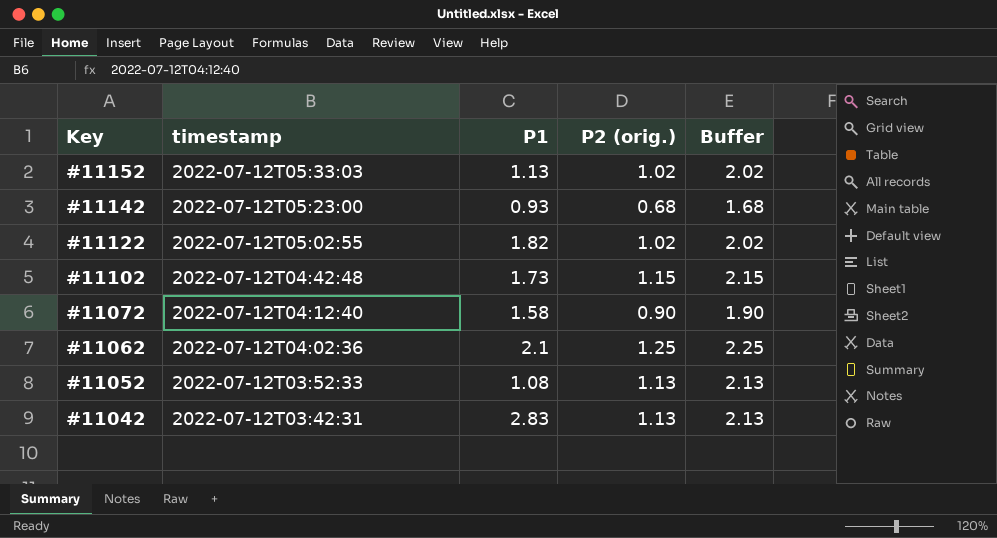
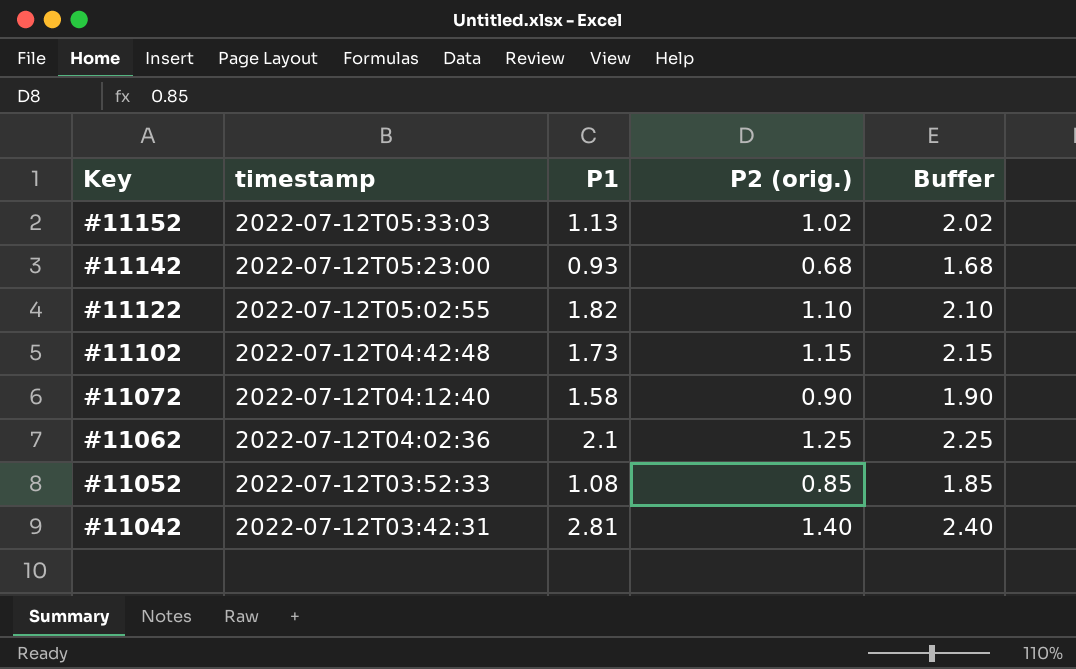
#11122 | P2 (orig.): 1.02 -> 1.10
#11122 | Buffer: 2.02 -> 2.10
#11052 | P2 (orig.): 1.13 -> 0.85
#11052 | Buffer: 2.13 -> 1.85
#11042 | P1: 2.83 -> 2.81
#11042 | P2 (orig.): 1.13 -> 1.40
#11042 | Buffer: 2.13 -> 2.40

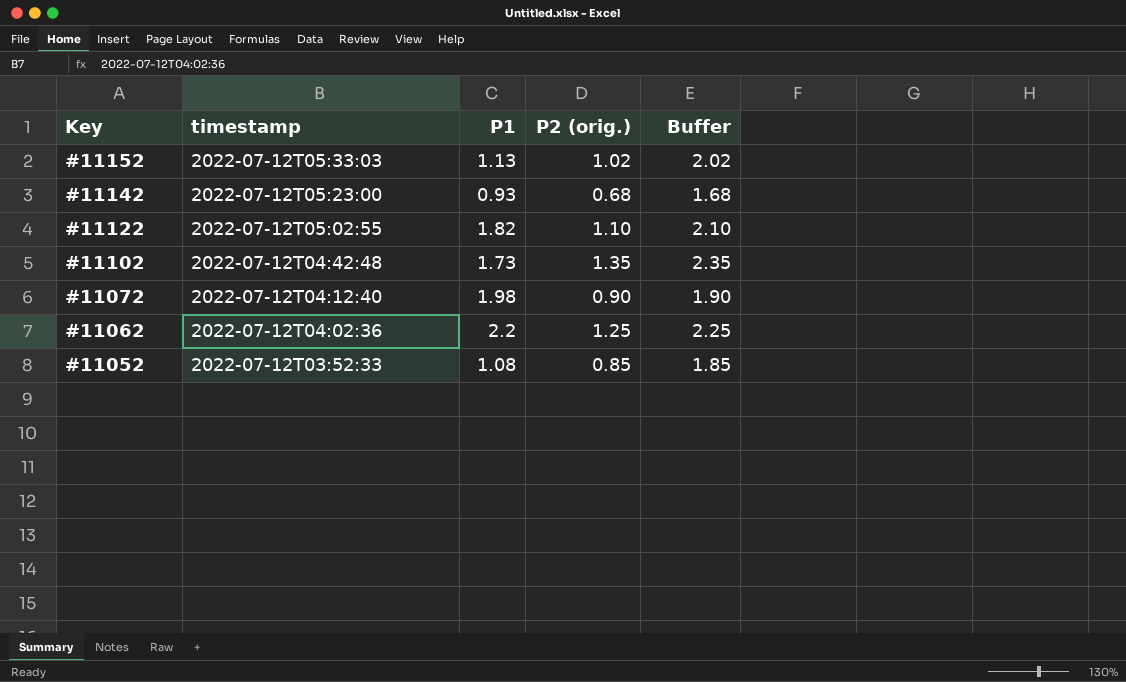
row #11042: 2022-07-12T03:42:31 | 2.81 | 1.40 | 2.40 -> none
#11102 | P2 (orig.): 1.15 -> 1.35
#11102 | Buffer: 2.15 -> 2.35
#11072 | P1: 1.58 -> 1.98
#11062 | P1: 2.1 -> 2.2

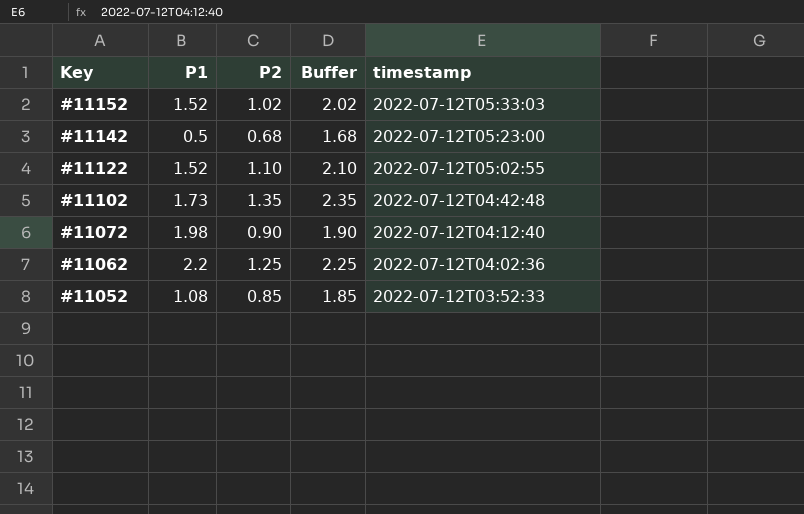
column name: P2 (orig.) -> P2
column timestamp | position: 2 -> 5
#11152 | P1: 1.13 -> 1.52
#11142 | P1: 0.93 -> 0.5
#11122 | P1: 1.82 -> 1.52

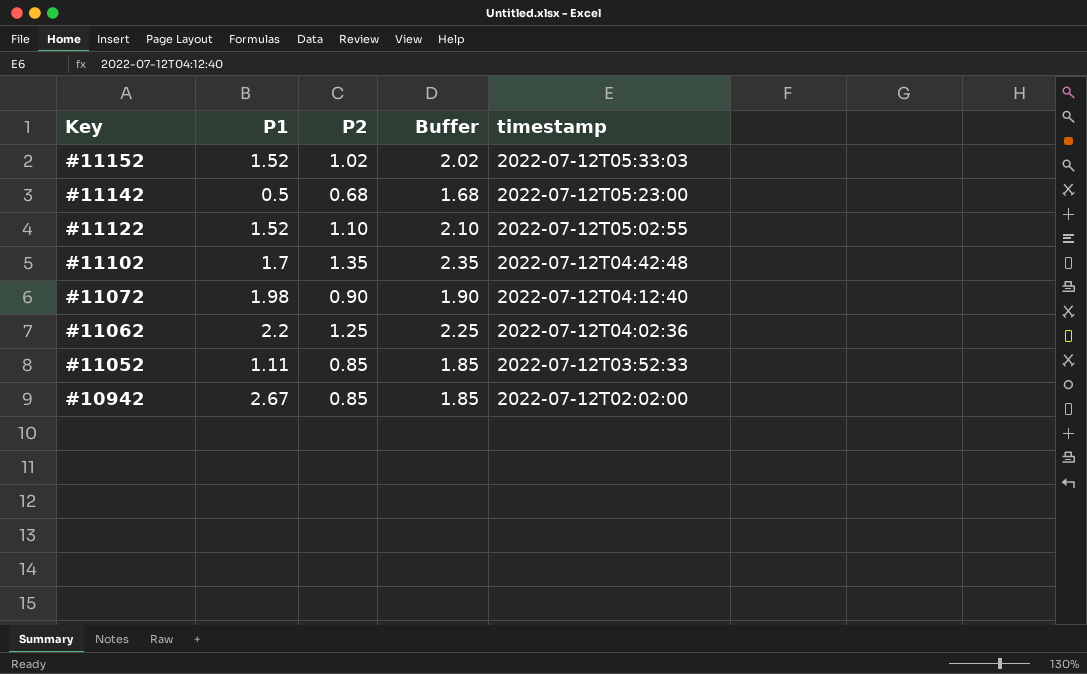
#11102 | P1: 1.73 -> 1.7
#11052 | P1: 1.08 -> 1.11
row #10942: none -> 2.67 | 0.85 | 1.85 | 2022-07-12T02:02:00

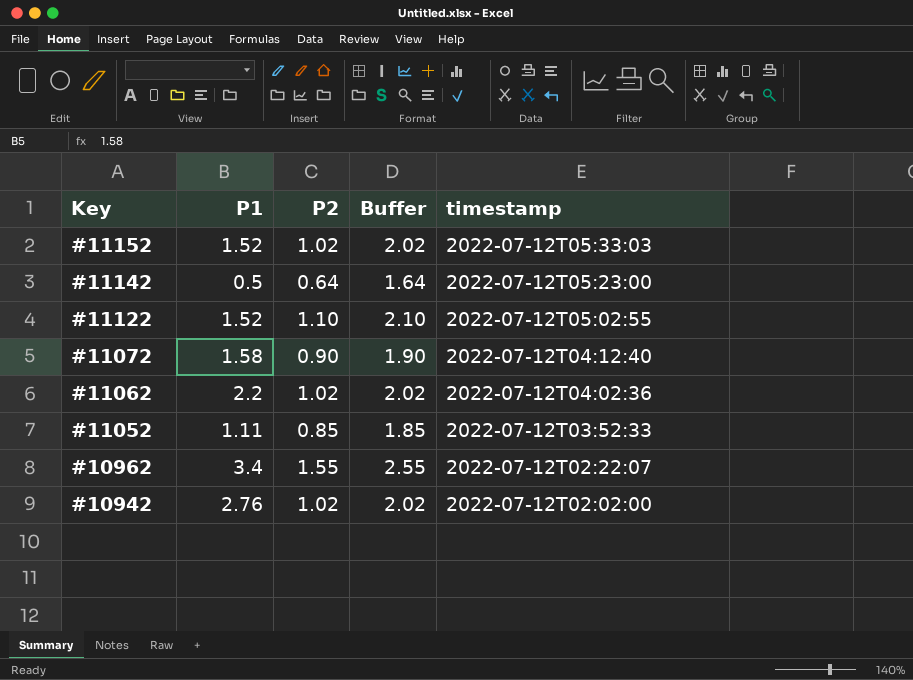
row #11102: 1.7 | 1.35 | 2.35 | 2022-07-12T04:42:48 -> none
#11142 | P2: 0.68 -> 0.64
#11142 | Buffer: 1.68 -> 1.64
#11072 | P1: 1.98 -> 1.58
#11062 | P2: 1.25 -> 1.02
#11062 | Buffer: 2.25 -> 2.02
row #10962: none -> 3.4 | 1.55 | 2.55 | 2022-07-12T02:22:07
#10942 | P1: 2.67 -> 2.76
#10942 | P2: 0.85 -> 1.02
#10942 | Buffer: 1.85 -> 2.02

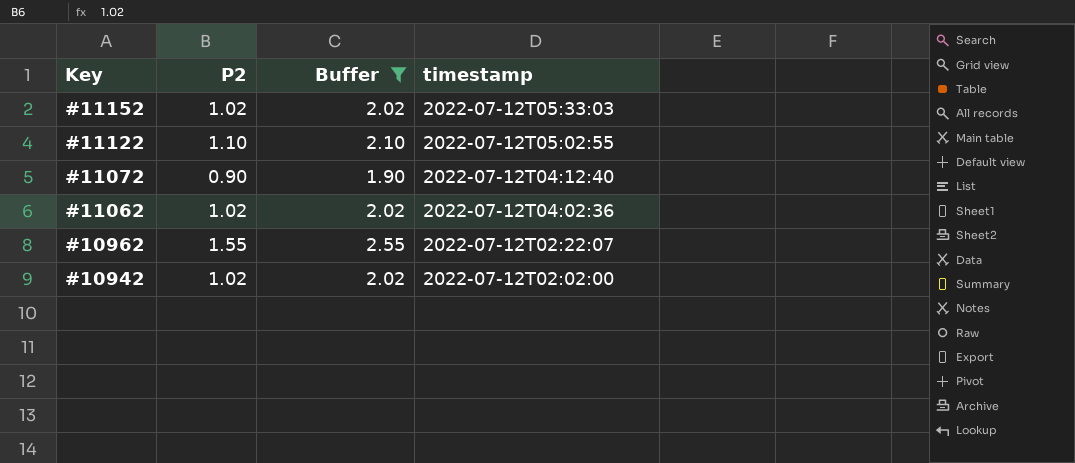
filter: none -> Buffer >= 1.90
column P1 | position: 2 -> none

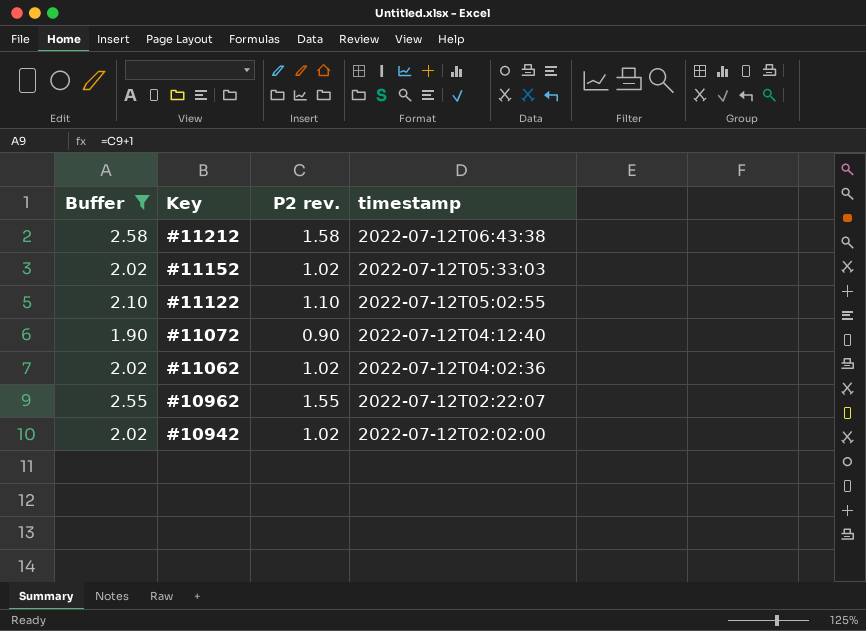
column Buffer | position: 3 -> 1
column name: P2 -> P2 rev.
row #11212: none -> 2.58 | 1.58 | 2022-07-12T06:43:38

